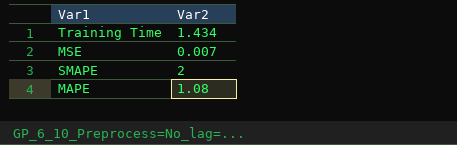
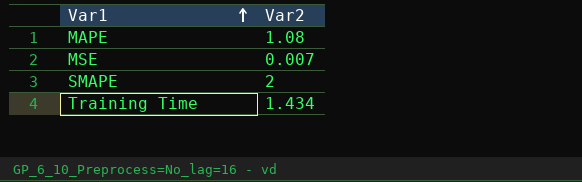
row order: none -> Var1 ascending

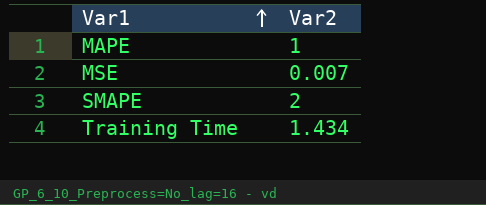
MAPE | Var2: 1.08 -> 1

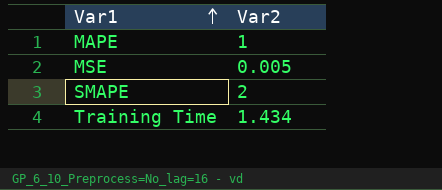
MSE | Var2: 0.007 -> 0.005

